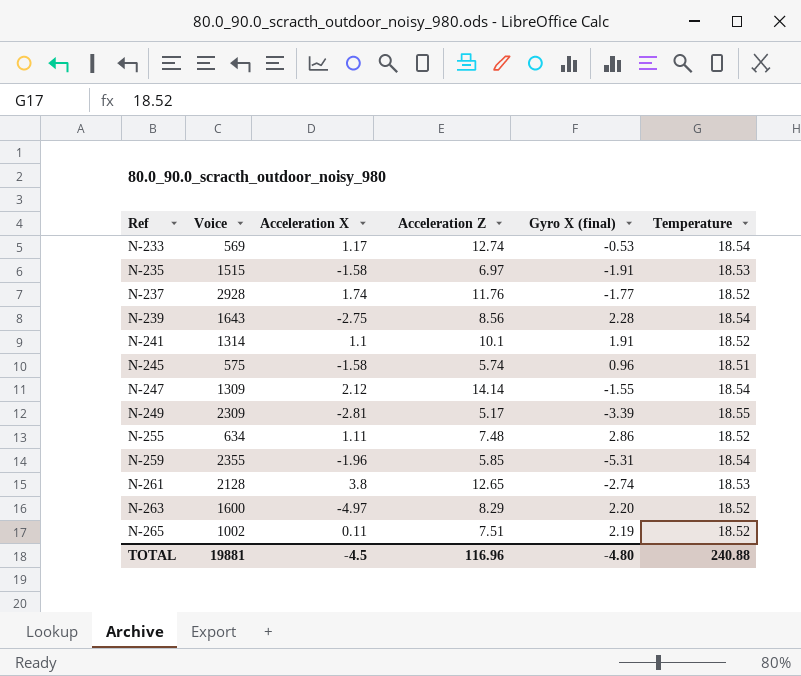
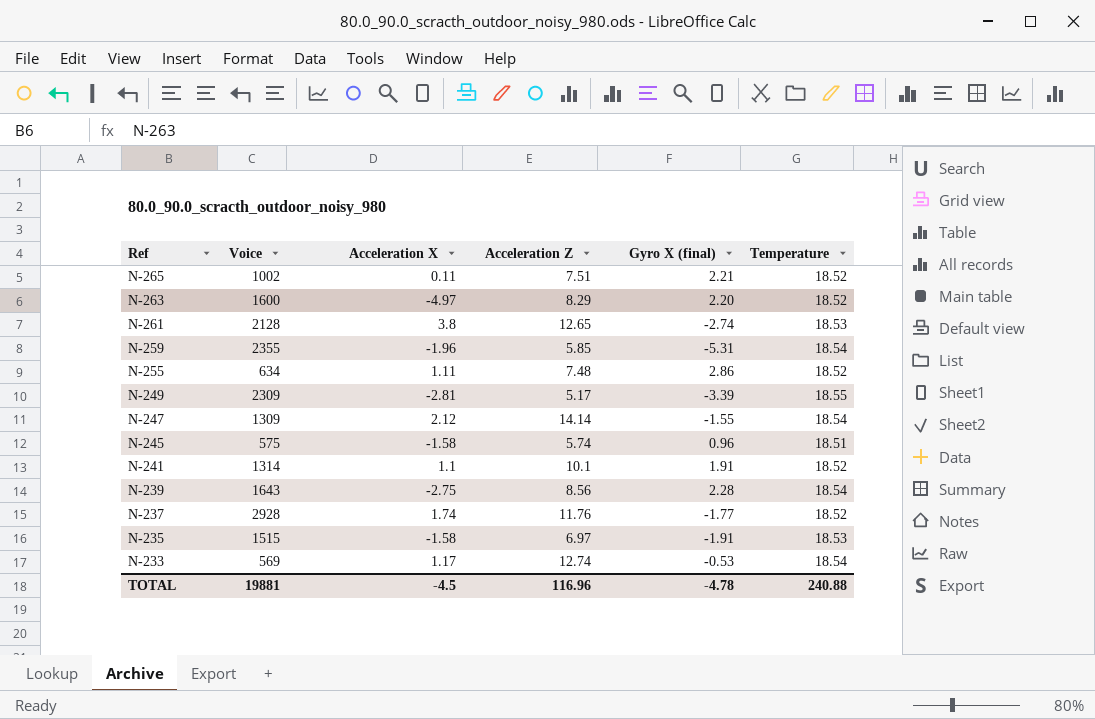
row order: Ref ascending -> Ref descending
N-265 | Gyro X (final): 2.19 -> 2.21
TOTAL | Gyro X (final): -4.80 -> -4.78

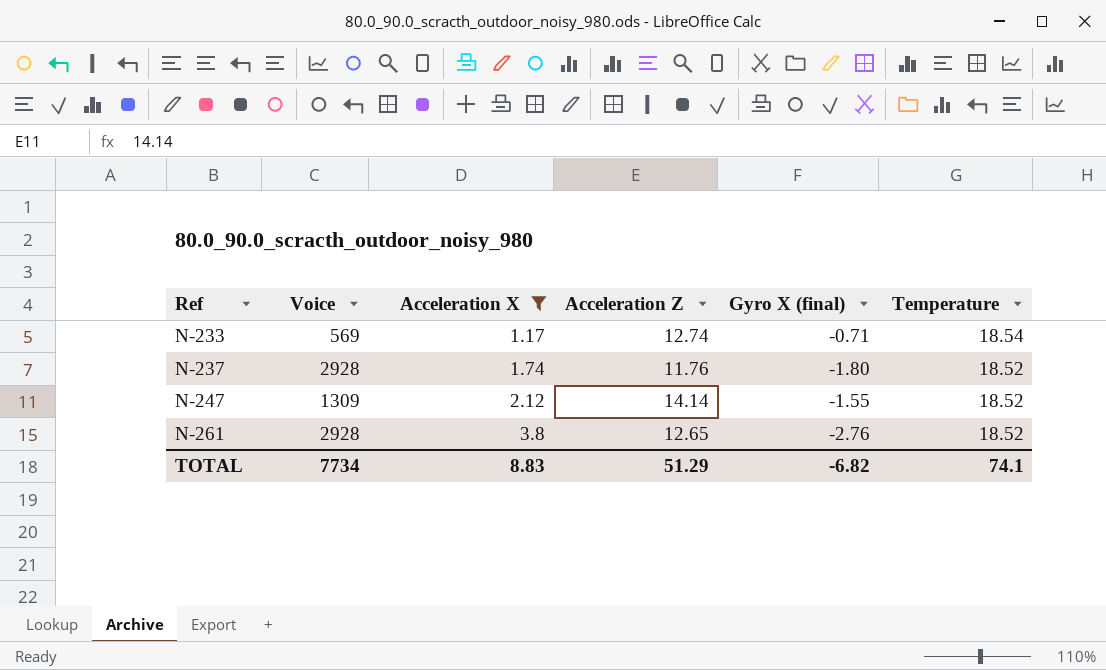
filter: none -> Acceleration X >= 1.17
row order: Ref descending -> Ref ascending
N-233 | Gyro X (final): -0.53 -> -0.71
N-237 | Gyro X (final): -1.77 -> -1.80
N-247 | Temperature: 18.54 -> 18.52
N-261 | Voice: 2128 -> 2928
N-261 | Gyro X (final): -2.74 -> -2.76
N-261 | Temperature: 18.53 -> 18.52
TOTAL | Voice: 19881 -> 7734
TOTAL | Acceleration X: -4.5 -> 8.83
TOTAL | Acceleration Z: 116.96 -> 51.29
TOTAL | Gyro X (final): -4.78 -> -6.82
TOTAL | Temperature: 240.88 -> 74.1

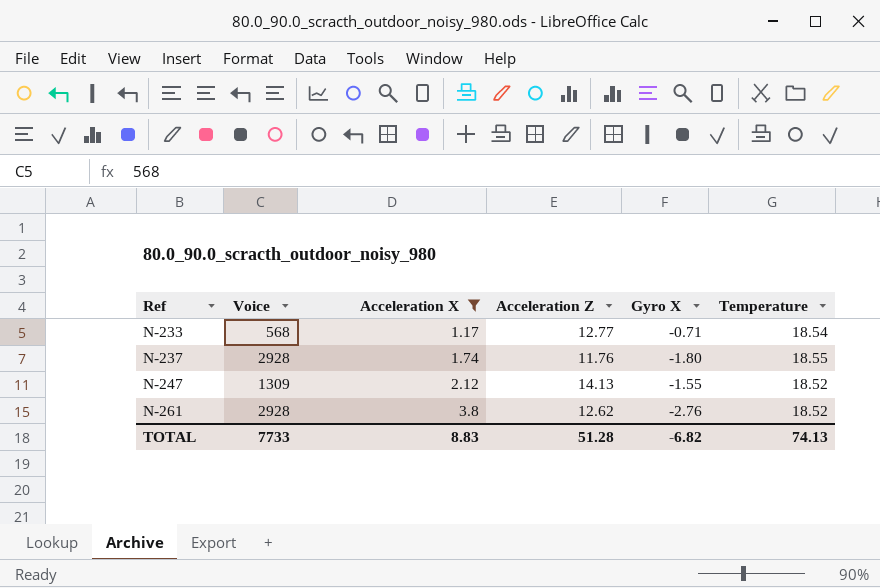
column name: Gyro X (final) -> Gyro X
N-233 | Voice: 569 -> 568
N-233 | Acceleration Z: 12.74 -> 12.77
N-237 | Temperature: 18.52 -> 18.55
N-247 | Acceleration Z: 14.14 -> 14.13
N-261 | Acceleration Z: 12.65 -> 12.62
TOTAL | Voice: 7734 -> 7733
TOTAL | Acceleration Z: 51.29 -> 51.28
TOTAL | Temperature: 74.1 -> 74.13

